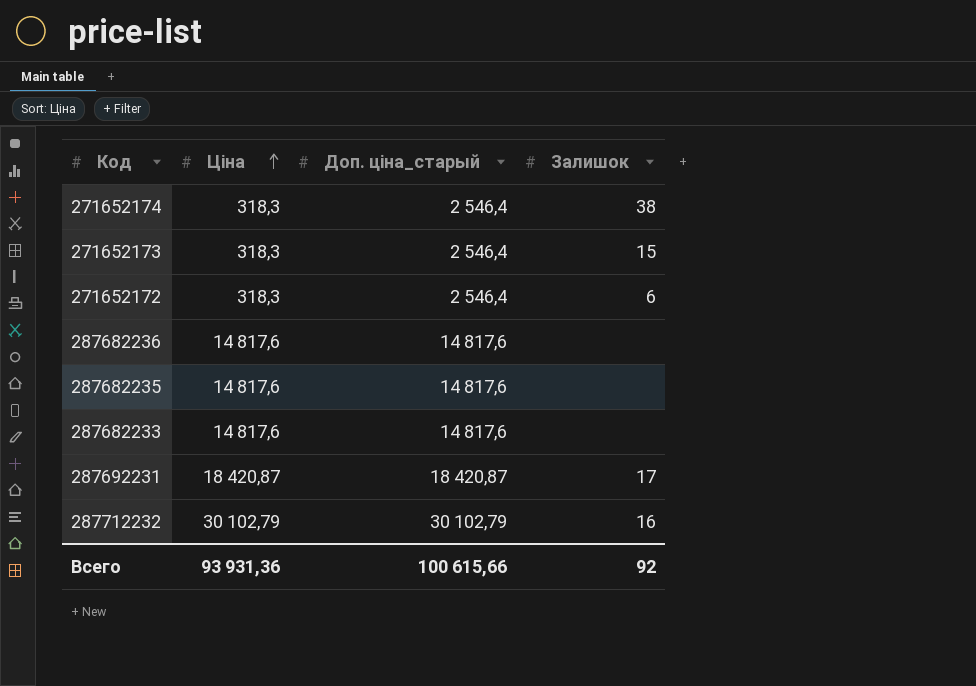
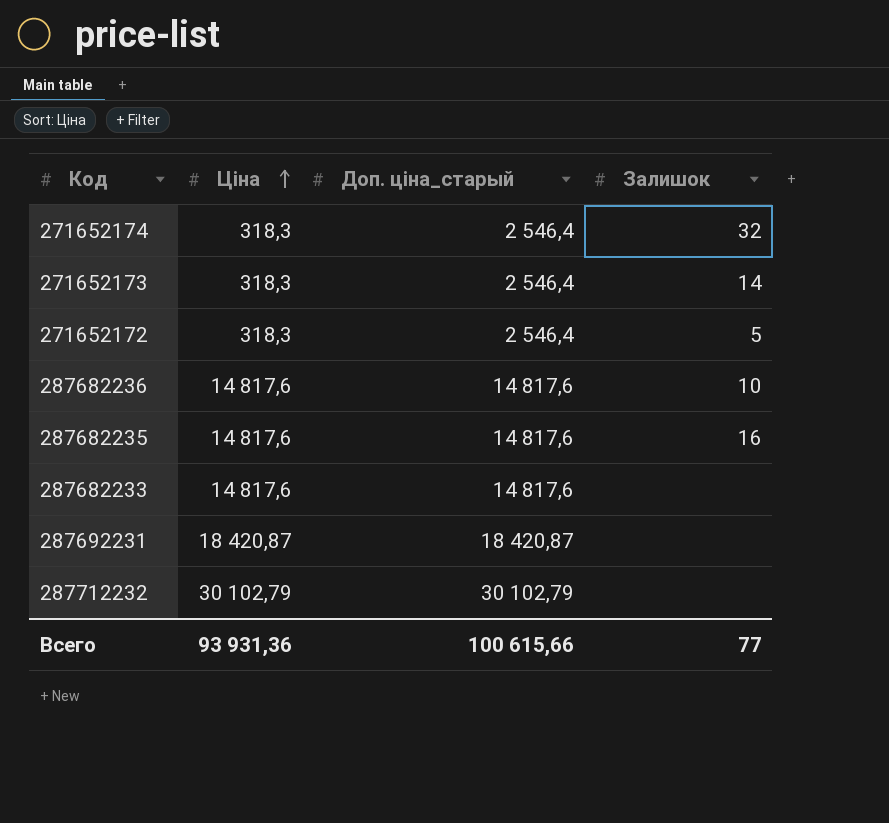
271652174 | Залишок: 38 -> 32
271652173 | Залишок: 15 -> 14
271652172 | Залишок: 6 -> 5
287682236 | Залишок: none -> 10
287682235 | Залишок: none -> 16
287692231 | Залишок: 17 -> none
287712232 | Залишок: 16 -> none
Всего | Залишок: 92 -> 77

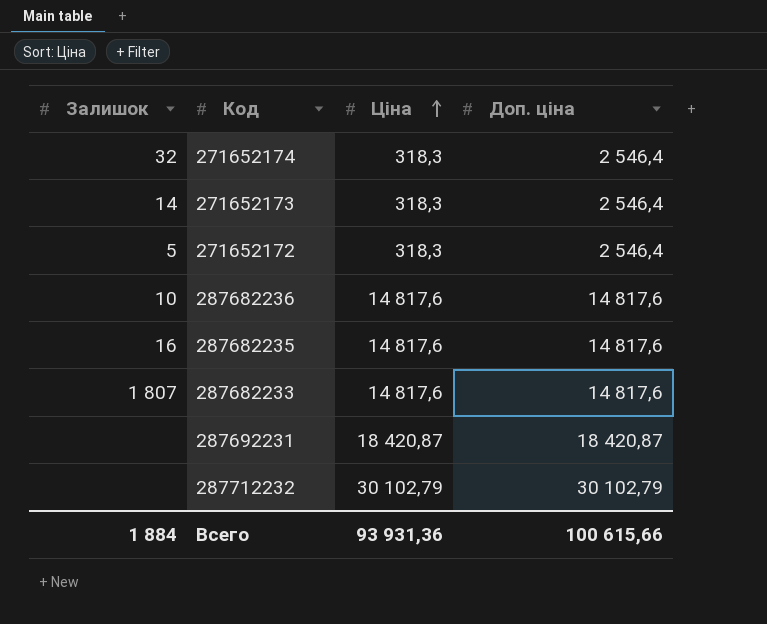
column Залишок | position: 4 -> 1
column name: Доп. ціна_старый -> Доп. ціна
287682233 | Залишок: none -> 1 807
Всего | Залишок: 77 -> 1 884

